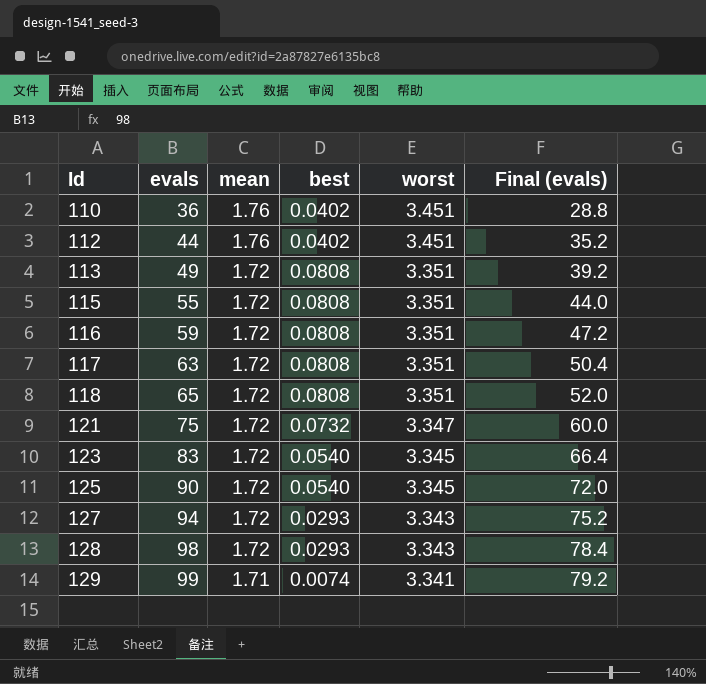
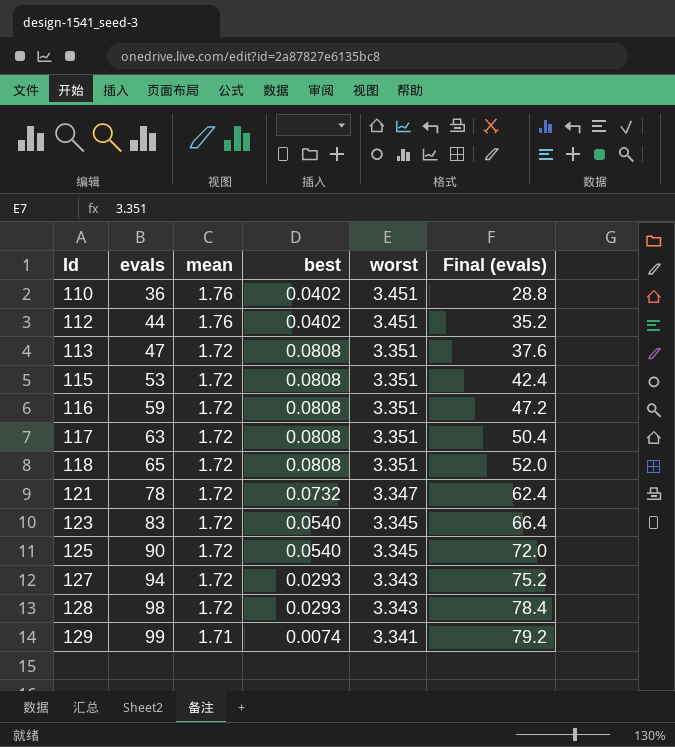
113 | evals: 49 -> 47
113 | Final (evals): 39.2 -> 37.6
115 | evals: 55 -> 53
115 | Final (evals): 44.0 -> 42.4
121 | evals: 75 -> 78
121 | Final (evals): 60.0 -> 62.4

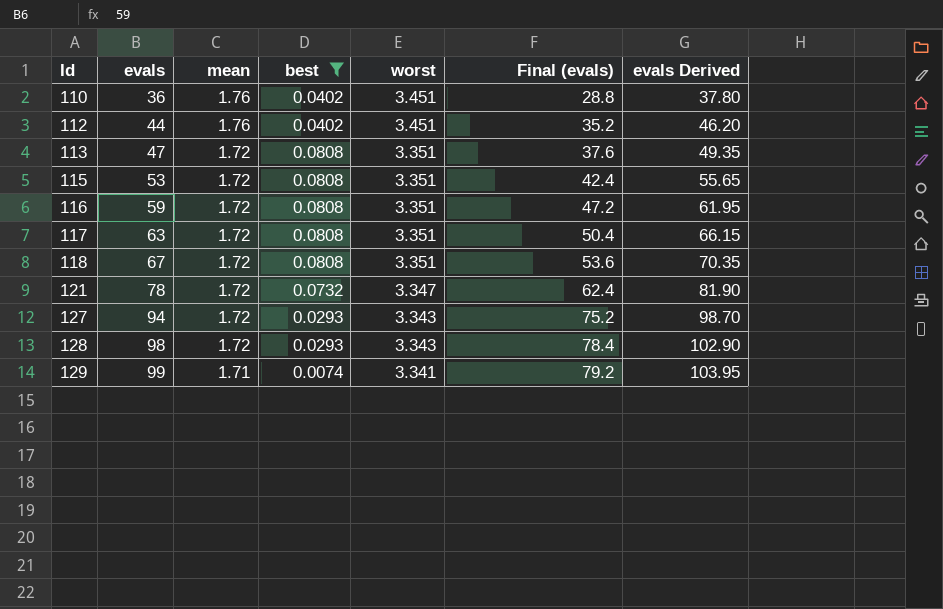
filter: none -> best != 0.0540
column evals Derived | formula: none -> [evals] * 1.05
118 | evals: 65 -> 67
118 | Final (evals): 52.0 -> 53.6

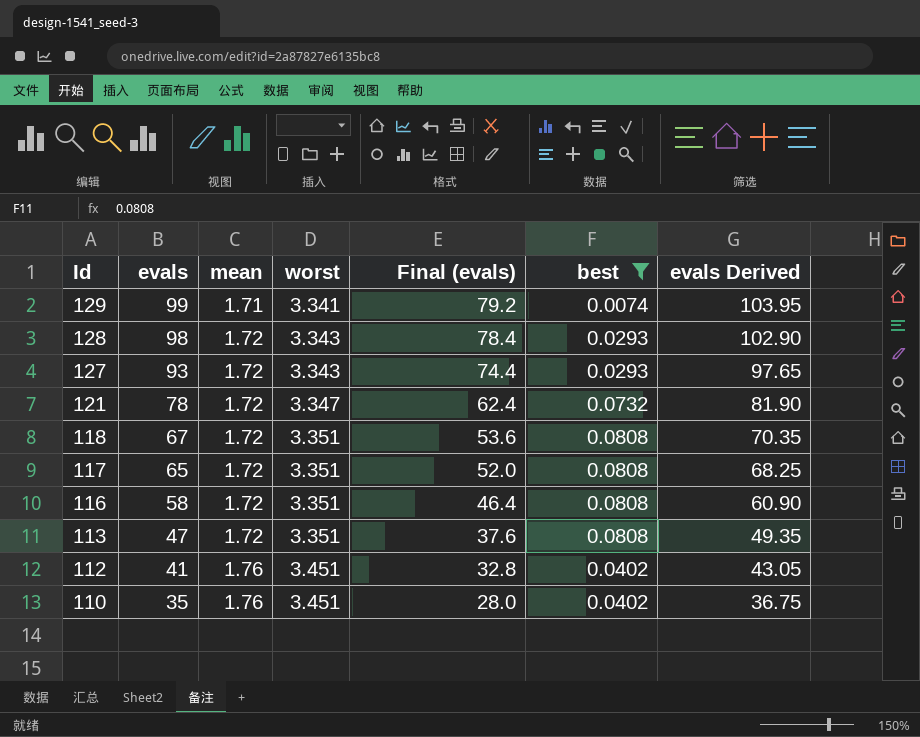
row order: Id ascending -> Id descending
column best | position: 4 -> 6
row 115: 53 | 1.72 | 0.0808 | 3.351 | 42.4 | 55.65 -> none
127 | evals: 94 -> 93
127 | Final (evals): 75.2 -> 74.4
127 | evals Derived: 98.70 -> 97.65
117 | evals: 63 -> 65
117 | Final (evals): 50.4 -> 52.0
117 | evals Derived: 66.15 -> 68.25
116 | evals: 59 -> 58
116 | Final (evals): 47.2 -> 46.4
116 | evals Derived: 61.95 -> 60.90
112 | evals: 44 -> 41
112 | Final (evals): 35.2 -> 32.8
112 | evals Derived: 46.20 -> 43.05
110 | evals: 36 -> 35
110 | Final (evals): 28.8 -> 28.0
110 | evals Derived: 37.80 -> 36.75

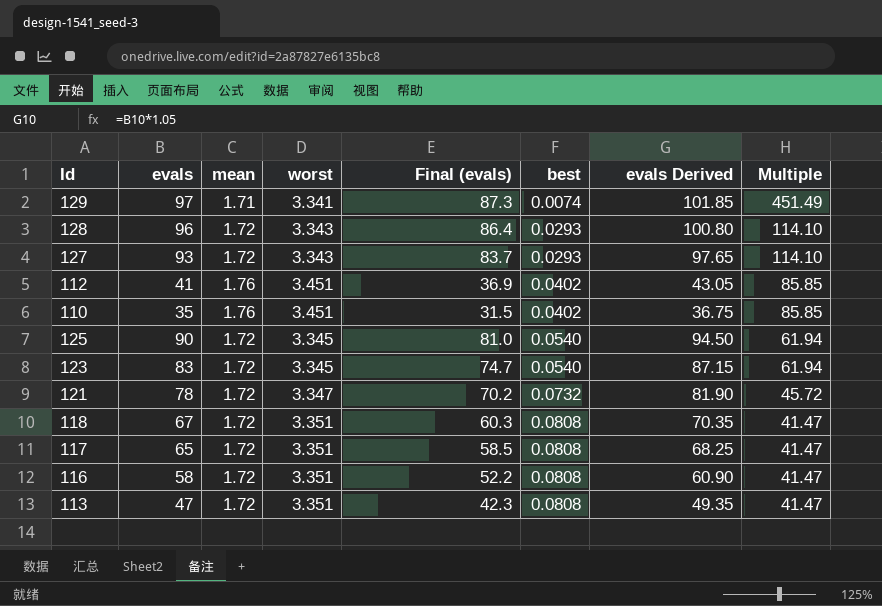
filter: best != 0.0540 -> none
row order: Id descending -> best ascending
column Final (evals) | formula: [evals] * 0.8 -> [evals] * 0.9
column Multiple | formula: none -> [worst] / [best]
129 | evals: 99 -> 97
129 | evals Derived: 103.95 -> 101.85
128 | evals: 98 -> 96
128 | evals Derived: 102.90 -> 100.80

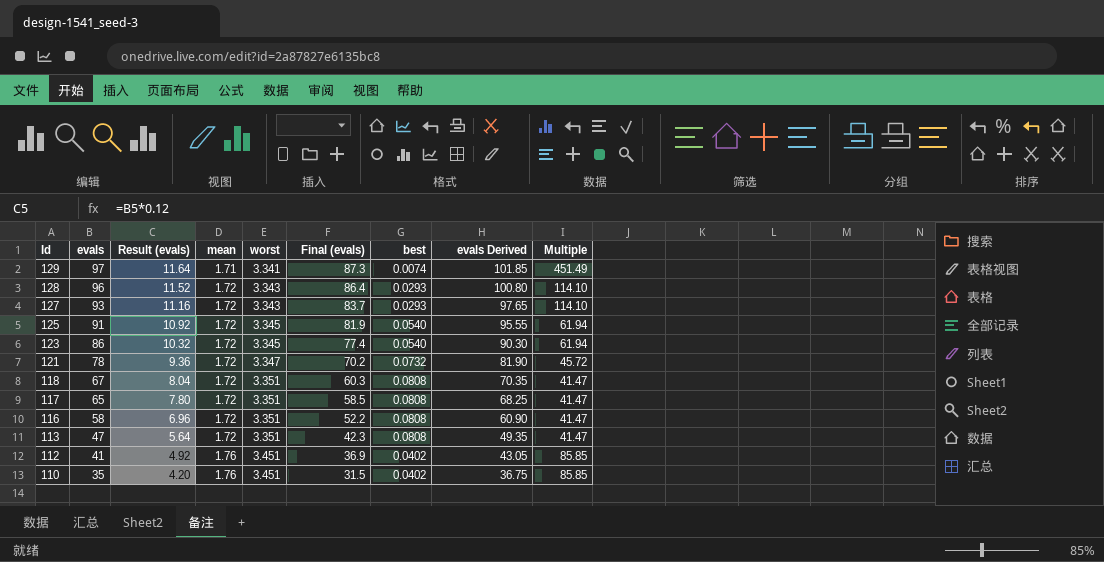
row order: best ascending -> Id descending
column Result (evals) | formula: none -> [evals] * 0.12
125 | evals: 90 -> 91
125 | Final (evals): 81.0 -> 81.9
125 | evals Derived: 94.50 -> 95.55
123 | evals: 83 -> 86
123 | Final (evals): 74.7 -> 77.4
123 | evals Derived: 87.15 -> 90.30

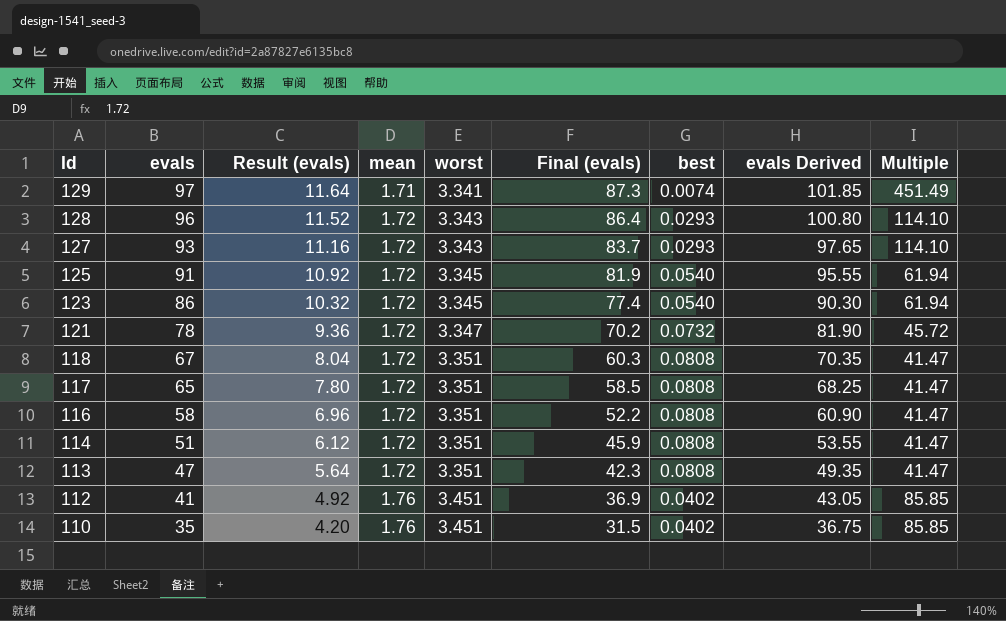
row 114: none -> 51 | 6.12 | 1.72 | 3.351 | 45.9 | 0.0808 | 53.55 | 41.47

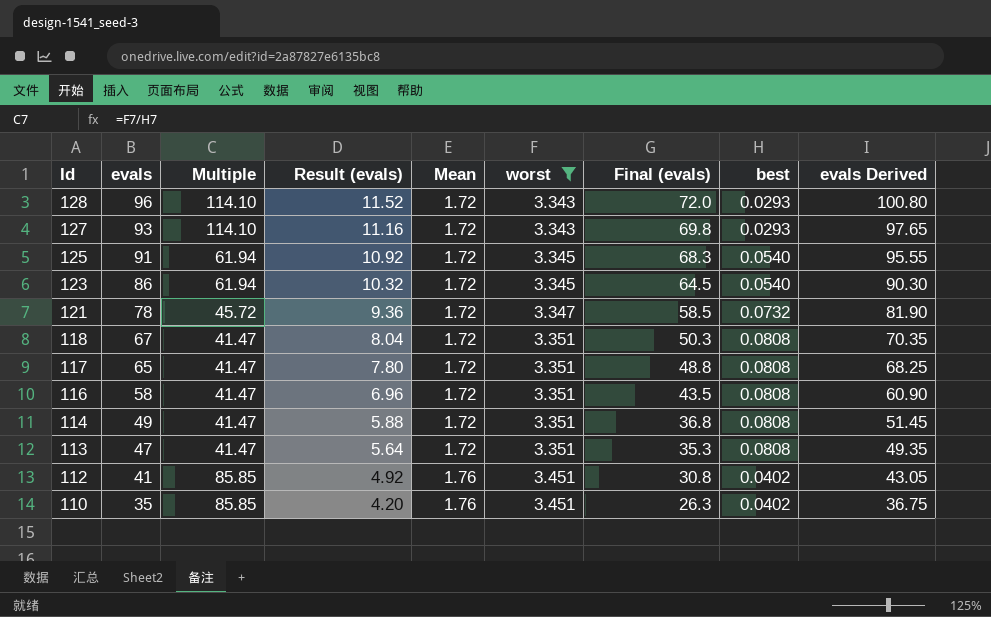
filter: none -> worst != 3.341
column Multiple | position: 9 -> 3
column name: mean -> Mean
column Final (evals) | formula: [evals] * 0.9 -> [evals] * 0.75
114 | evals: 51 -> 49
114 | Result (evals): 6.12 -> 5.88
114 | evals Derived: 53.55 -> 51.45

